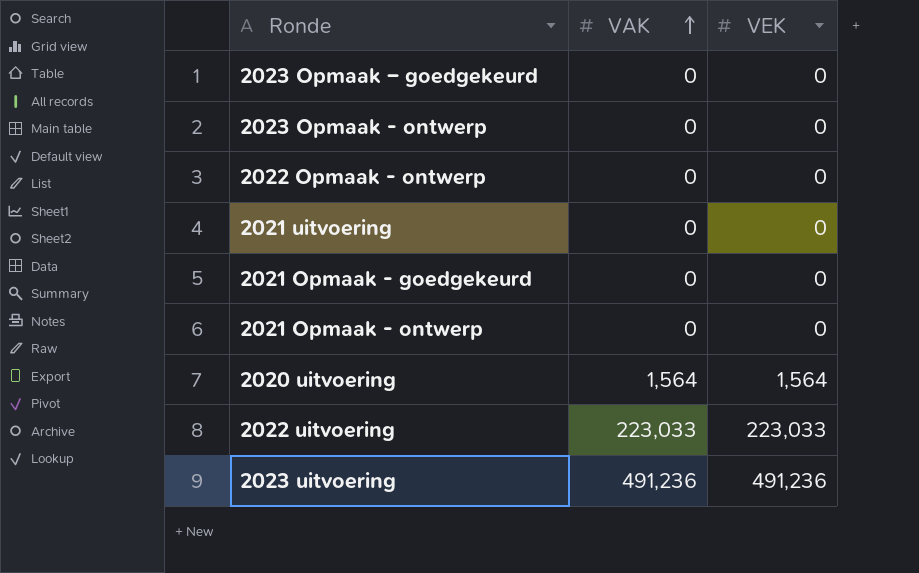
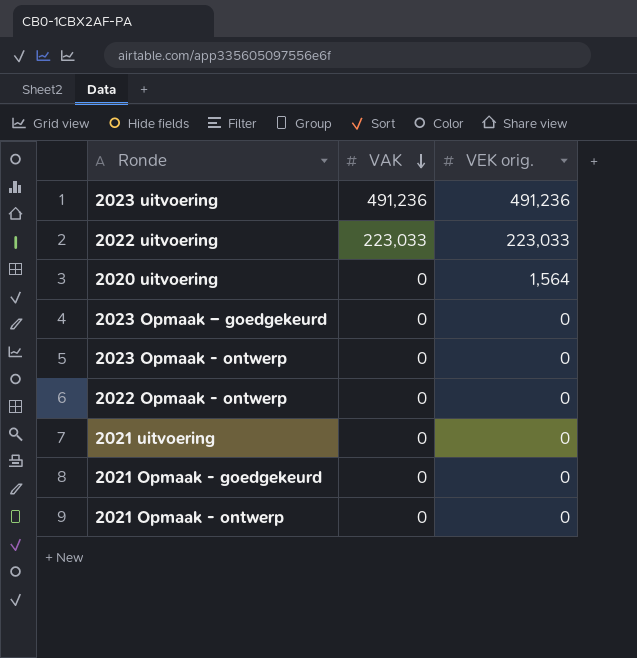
row order: VAK ascending -> VAK descending
column name: VEK -> VEK orig.
2020 uitvoering | VAK: 1,564 -> 0

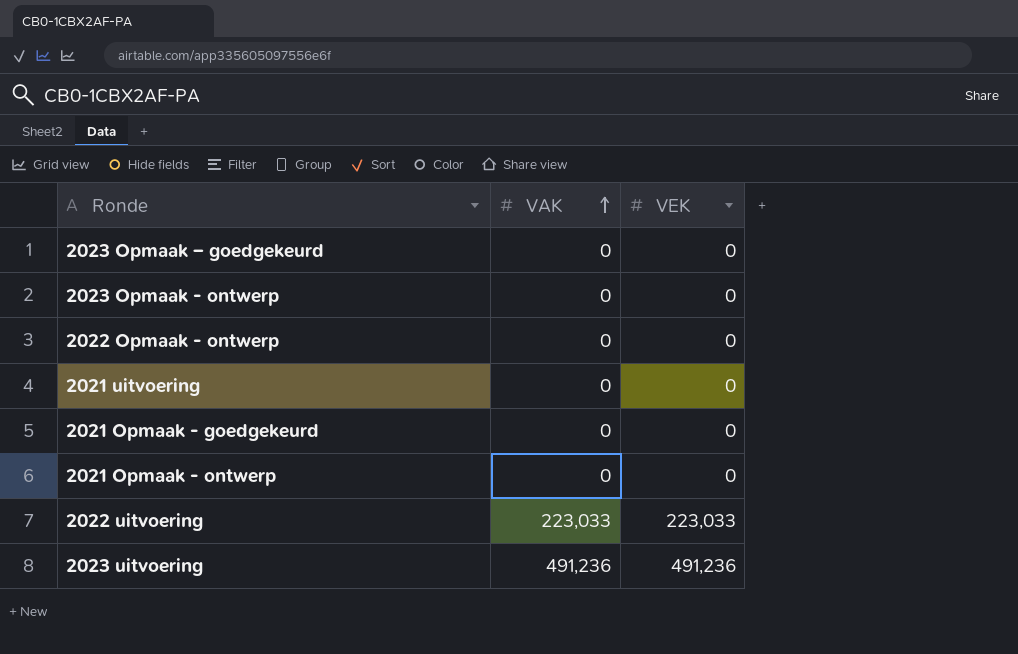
row order: VAK descending -> VAK ascending
column name: VEK orig. -> VEK
row 2020 uitvoering: 0 | 1,564 -> none

